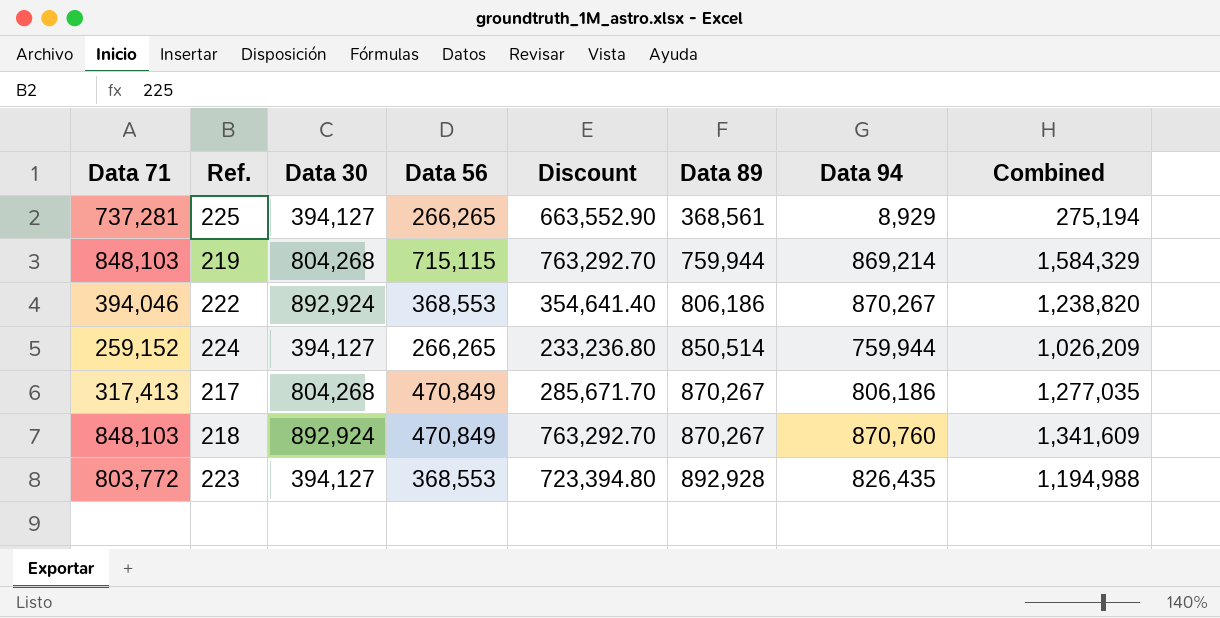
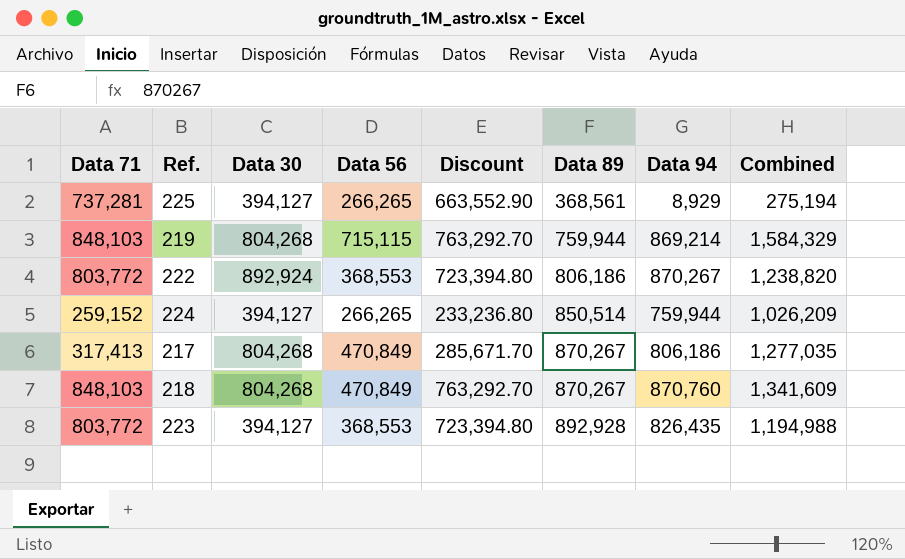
222 | Data 71: 394,046 -> 803,772
222 | Discount: 354,641.40 -> 723,394.80
218 | Data 30: 892,924 -> 804,268

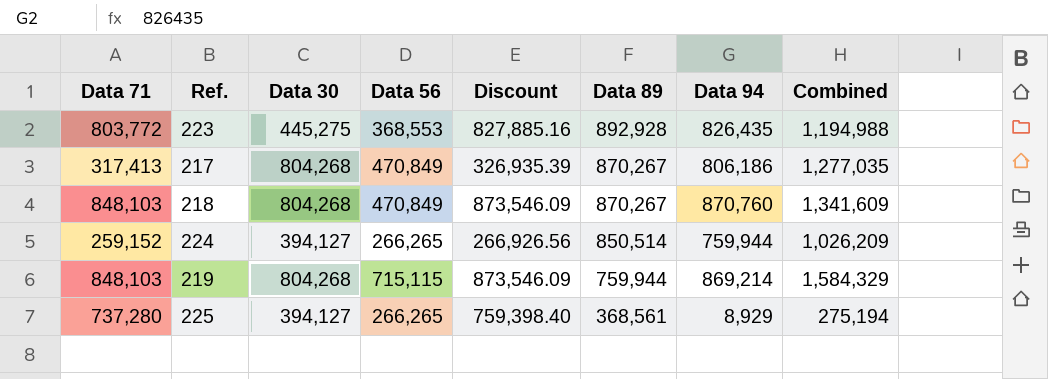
row order: Data 89 ascending -> Data 89 descending
column Discount | formula: [Data 71] * 0.9 -> [Data 71] * 1.03
row 222: 803,772 | 892,924 | 368,553 | 723,394.80 | 806,186 | 870,267 | 1,238,820 -> none
223 | Data 30: 394,127 -> 445,275
225 | Data 71: 737,281 -> 737,280

